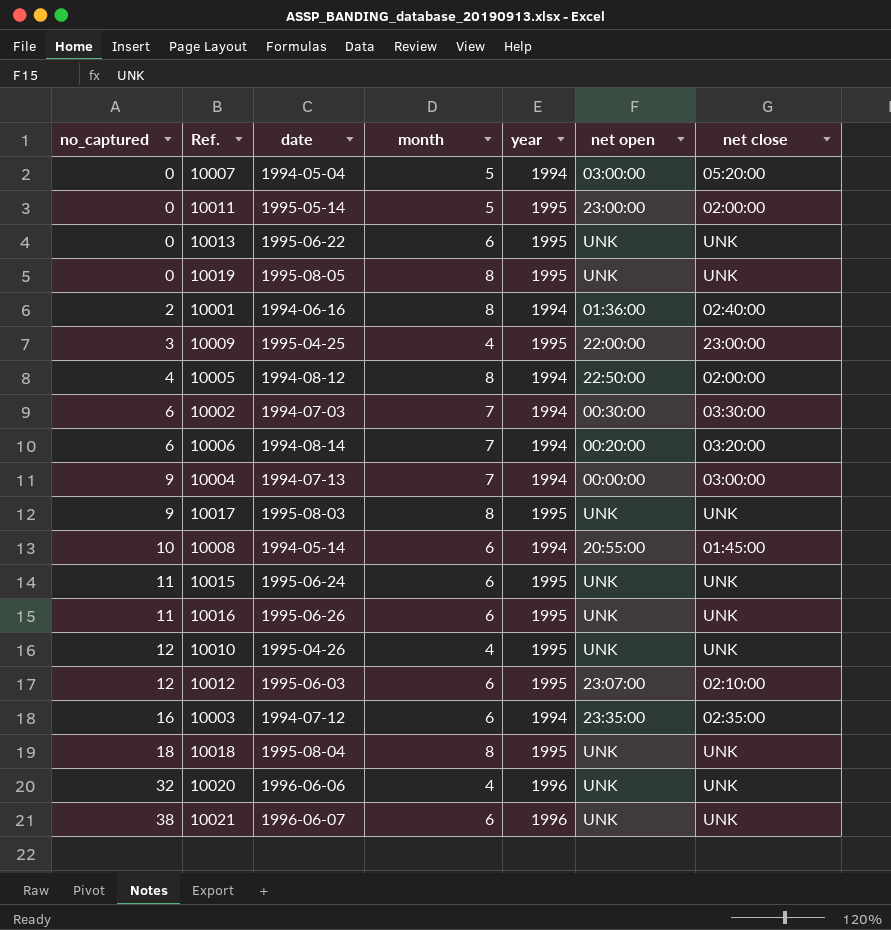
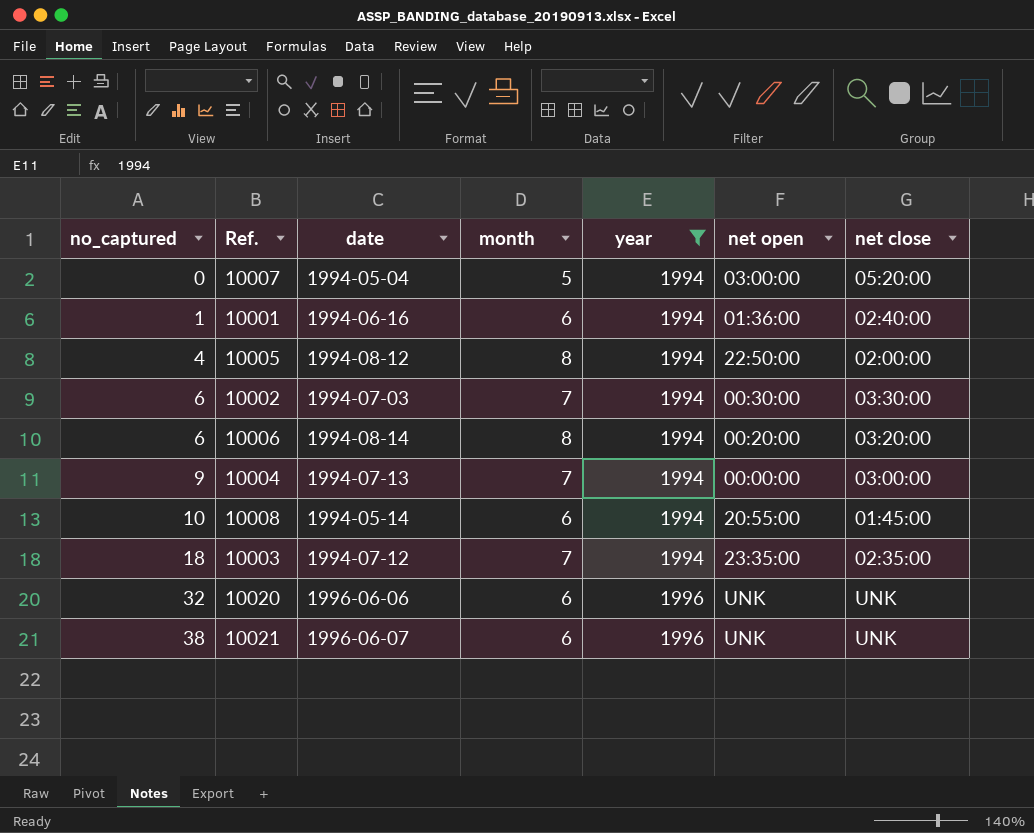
filter: none -> year != 1995
10001 | no_captured: 2 -> 1
10001 | month: 8 -> 6
10006 | month: 7 -> 8
10003 | no_captured: 16 -> 18
10003 | month: 6 -> 7
10020 | month: 4 -> 6

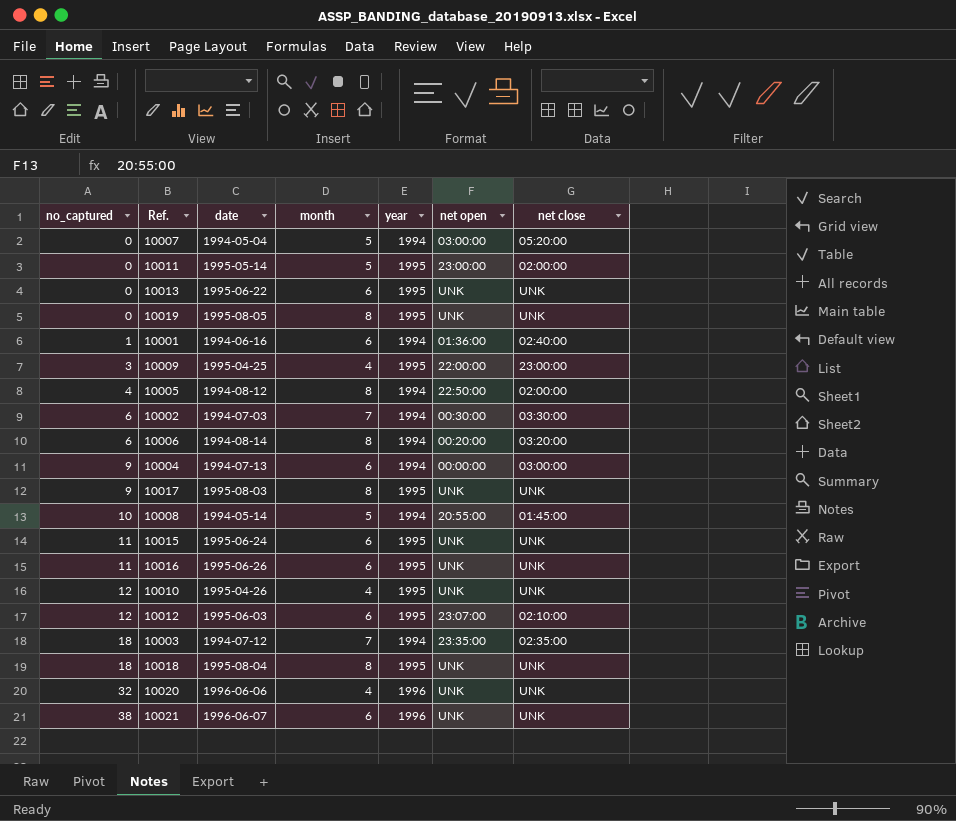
filter: year != 1995 -> none
10004 | month: 7 -> 6
10008 | month: 6 -> 5
10020 | month: 6 -> 4

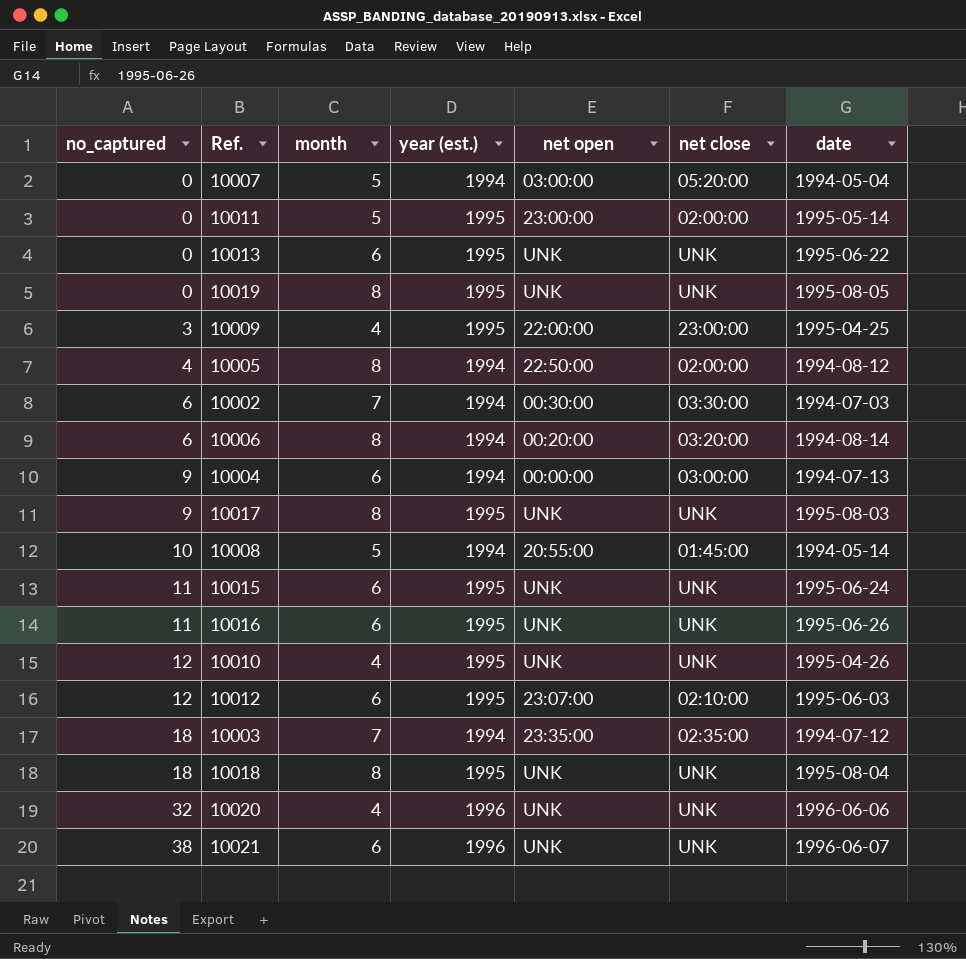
column name: year -> year (est.)
column date | position: 3 -> 7
row 10001: 1 | 1994-06-16 | 6 | 1994 | 01:36:00 | 02:40:00 -> none

